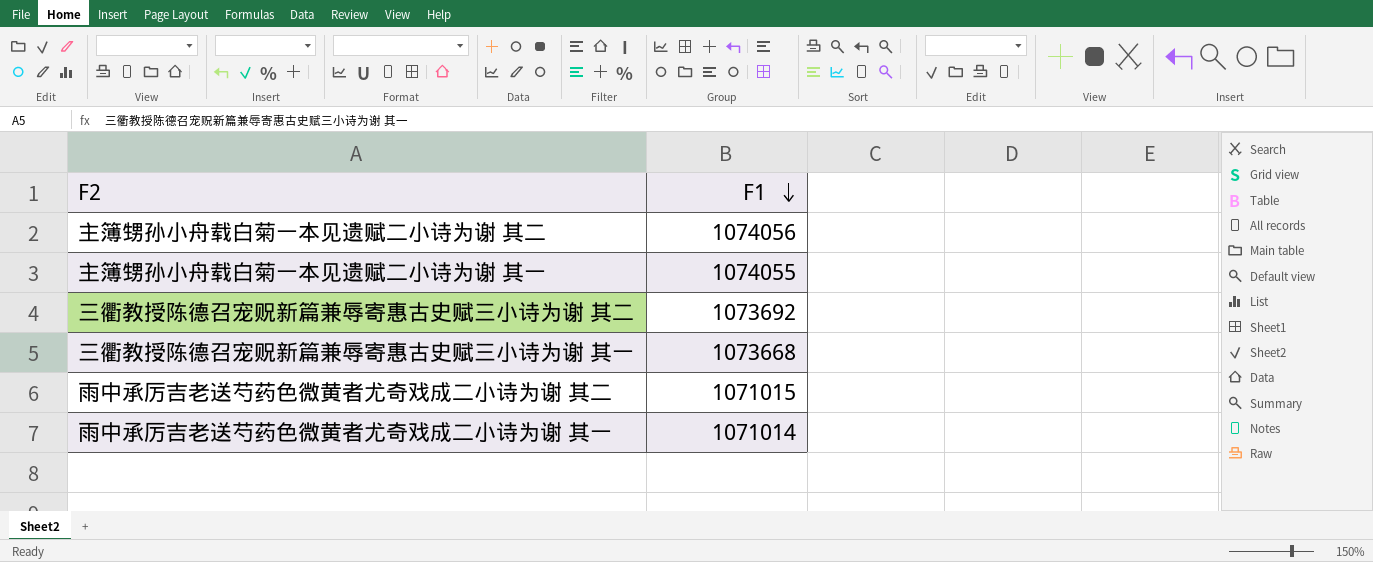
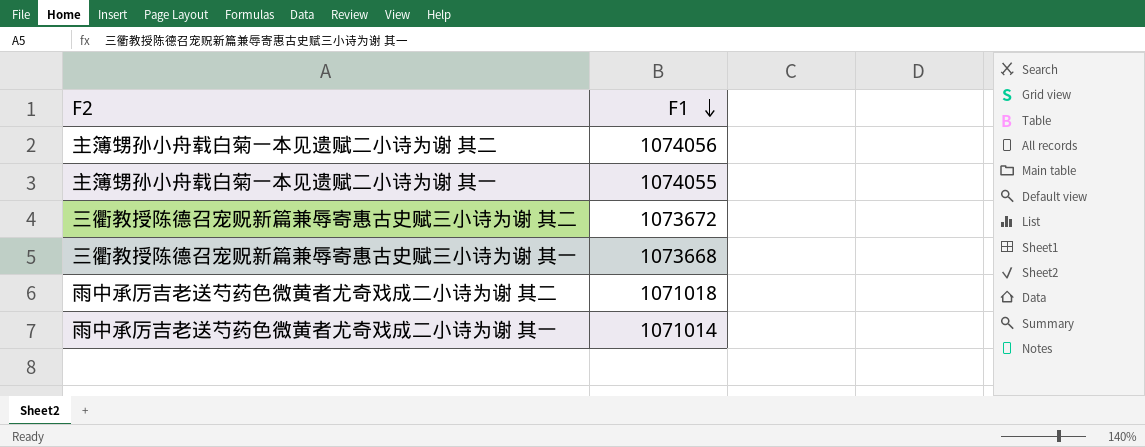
三衢教授陈德召宠贶新篇兼辱寄惠古史赋三小诗为谢 其二 | F1: 1073692 -> 1073672
雨中承厉吉老送芍药色微黄者尤奇戏成二小诗为谢 其二 | F1: 1071015 -> 1071018

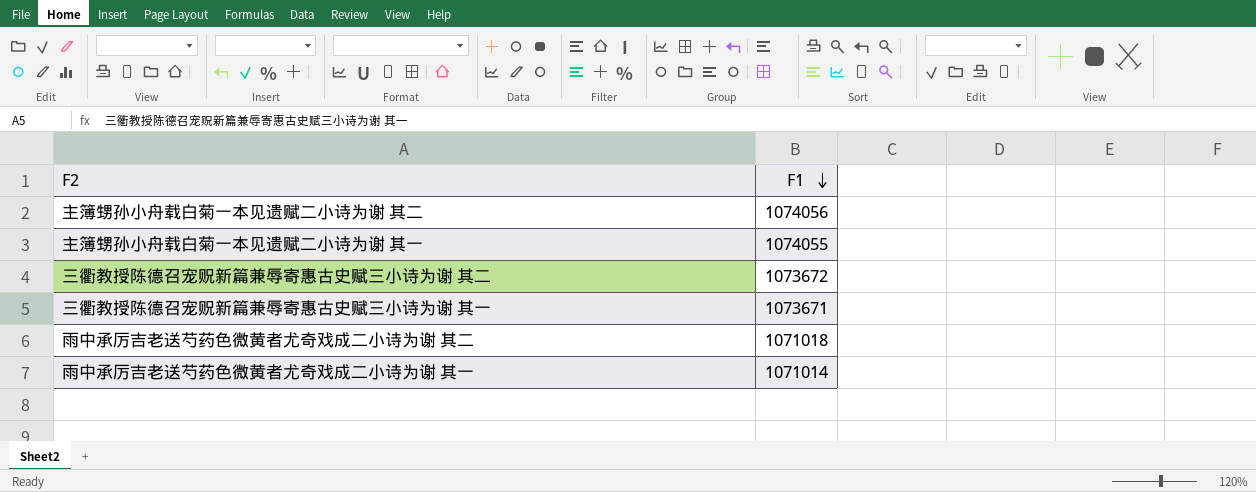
三衢教授陈德召宠贶新篇兼辱寄惠古史赋三小诗为谢 其一 | F1: 1073668 -> 1073671

